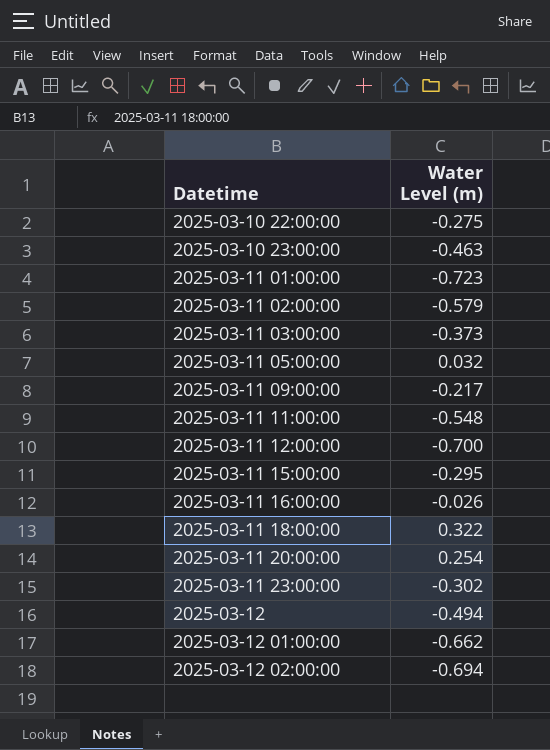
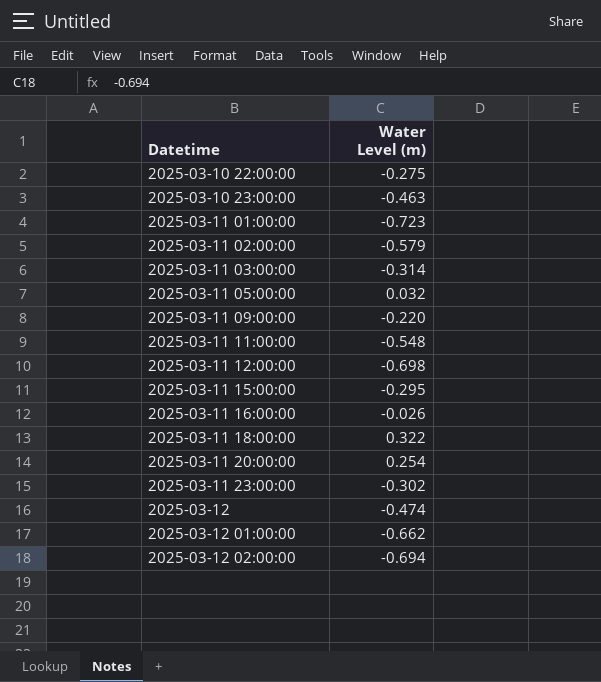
2025-03-11 03:00:00 | Water Level (m): -0.373 -> -0.314
2025-03-11 09:00:00 | Water Level (m): -0.217 -> -0.220
2025-03-11 12:00:00 | Water Level (m): -0.700 -> -0.698
2025-03-12 | Water Level (m): -0.494 -> -0.474

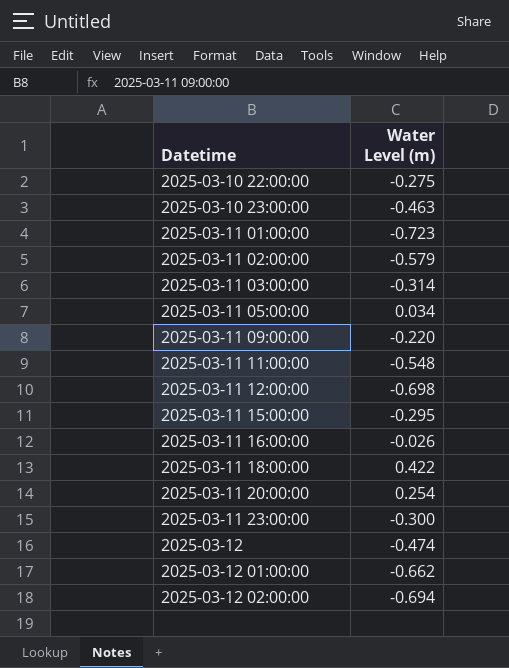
2025-03-11 05:00:00 | Water Level (m): 0.032 -> 0.034
2025-03-11 18:00:00 | Water Level (m): 0.322 -> 0.422
2025-03-11 23:00:00 | Water Level (m): -0.302 -> -0.300

